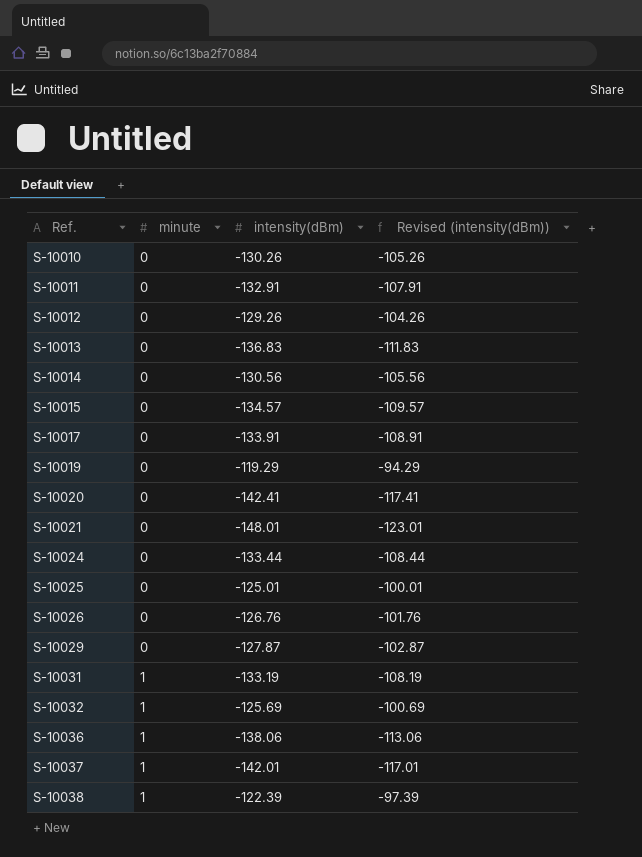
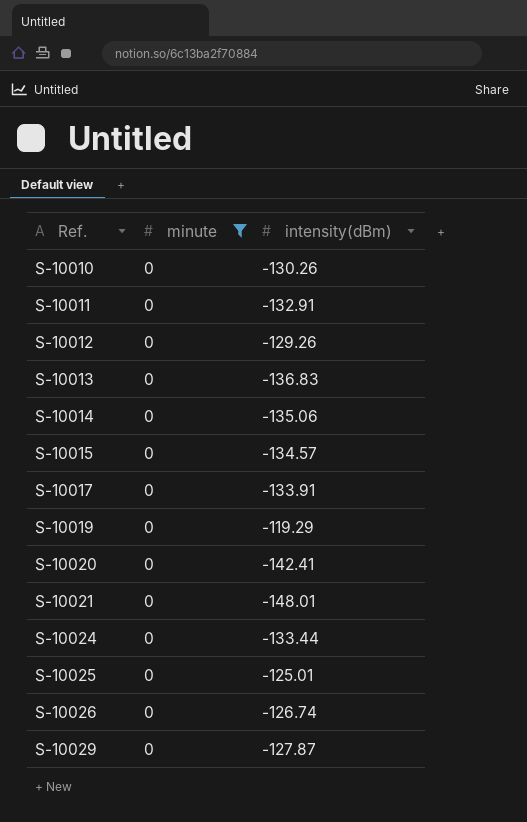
filter: none -> minute = 0
column Revised (intensity(dBm)) | formula: [intensity(dBm)] + 25 -> none
S-10014 | intensity(dBm): -130.56 -> -135.06
S-10026 | intensity(dBm): -126.76 -> -126.74

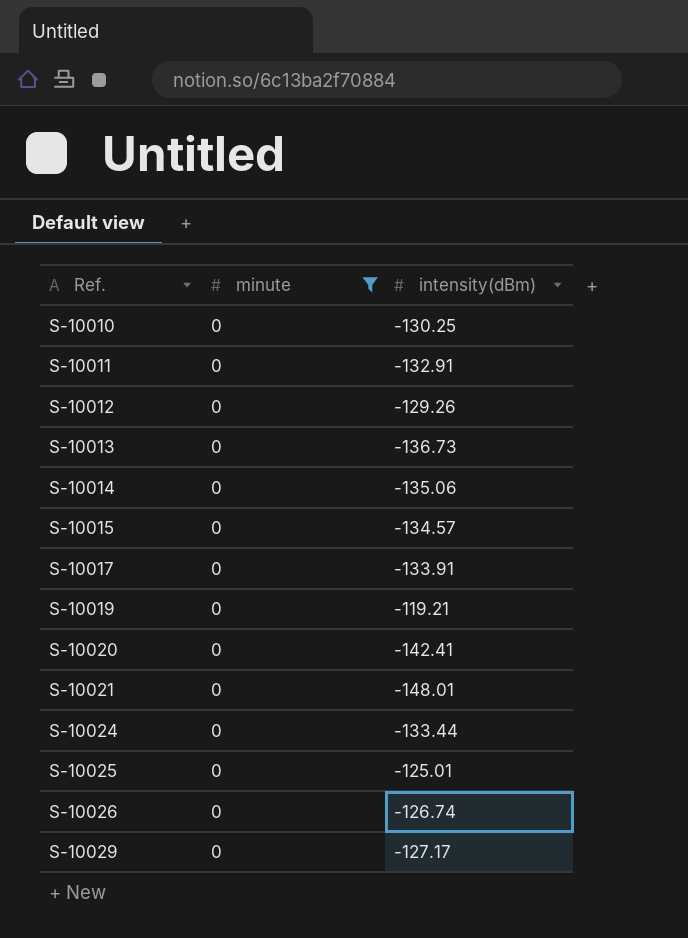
S-10010 | intensity(dBm): -130.26 -> -130.25
S-10013 | intensity(dBm): -136.83 -> -136.73
S-10019 | intensity(dBm): -119.29 -> -119.21
S-10029 | intensity(dBm): -127.87 -> -127.17

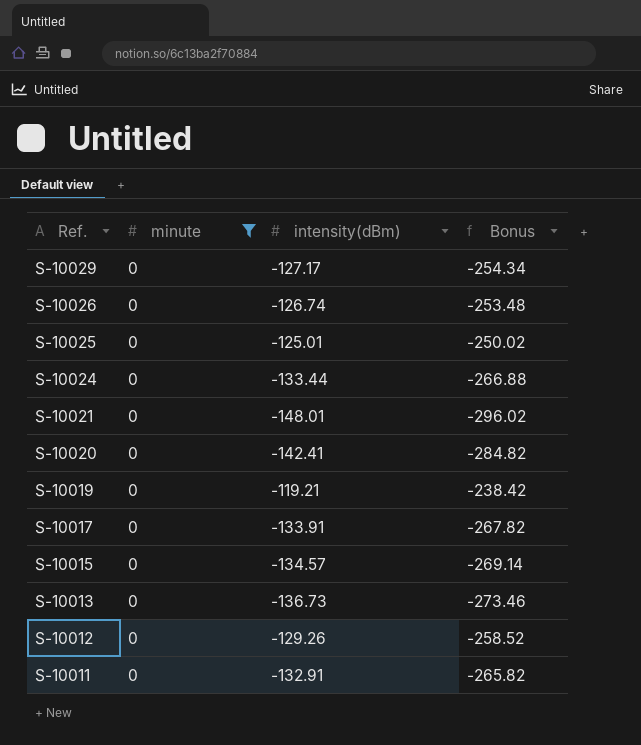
row order: Ref. ascending -> Ref. descending
column Bonus | formula: none -> [intensity(dBm)] * 2
row S-10010: 0 | -130.25 -> none
row S-10014: 0 | -135.06 -> none

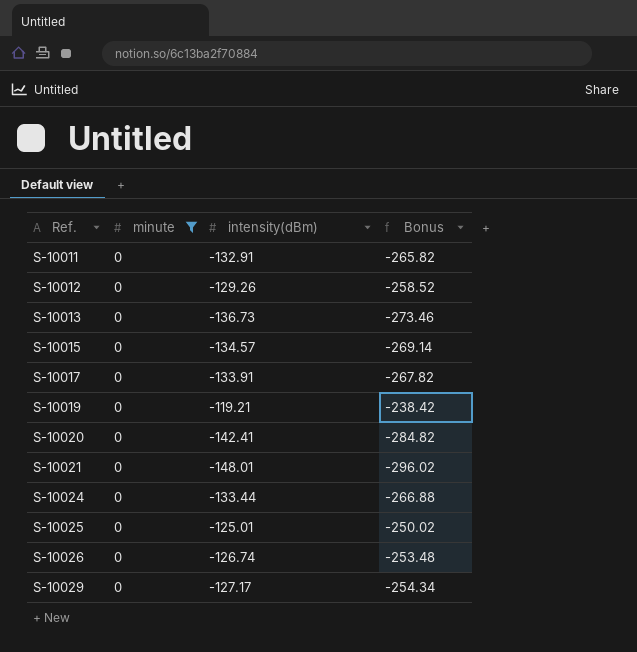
row order: Ref. descending -> Ref. ascending

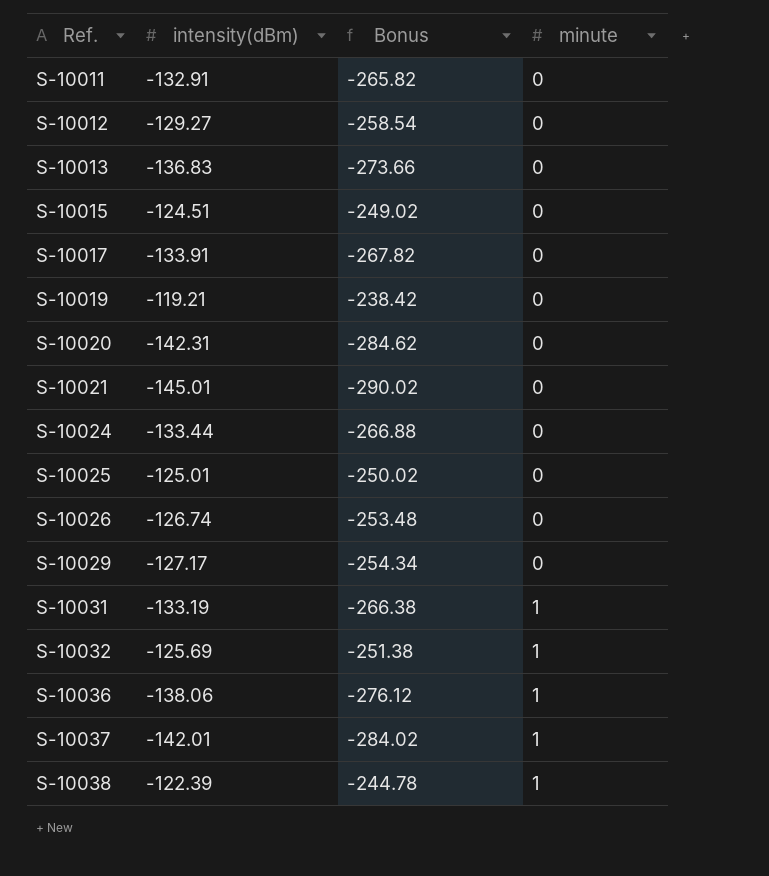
filter: minute = 0 -> none
column minute | position: 2 -> 4
S-10012 | intensity(dBm): -129.26 -> -129.27
S-10012 | Bonus: -258.52 -> -258.54
S-10013 | intensity(dBm): -136.73 -> -136.83
S-10013 | Bonus: -273.46 -> -273.66
S-10015 | intensity(dBm): -134.57 -> -124.51
S-10015 | Bonus: -269.14 -> -249.02
S-10020 | intensity(dBm): -142.41 -> -142.31
S-10020 | Bonus: -284.82 -> -284.62
S-10021 | intensity(dBm): -148.01 -> -145.01
S-10021 | Bonus: -296.02 -> -290.02

